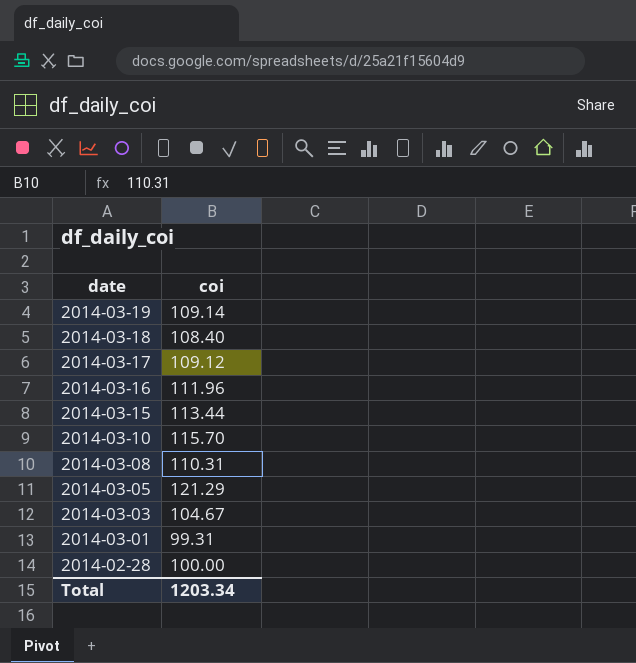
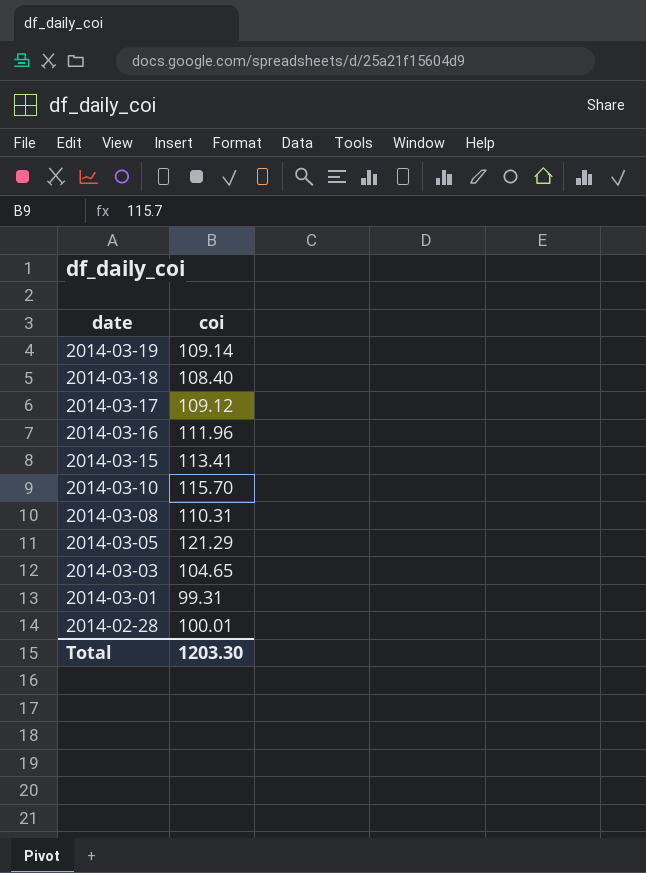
2014-03-15 | coi: 113.44 -> 113.41
2014-03-03 | coi: 104.67 -> 104.65
2014-02-28 | coi: 100.00 -> 100.01
Total | coi: 1203.34 -> 1203.30

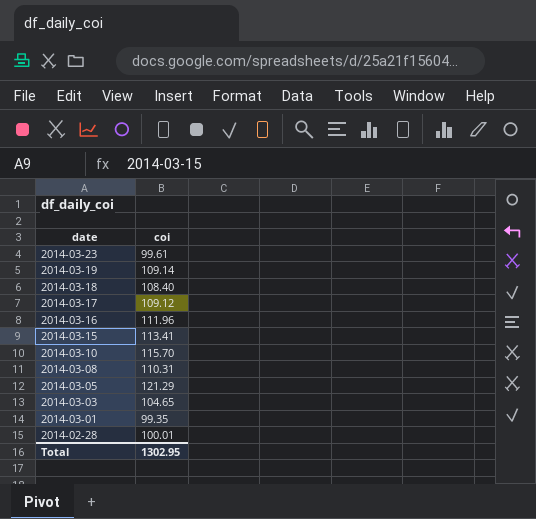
row 2014-03-23: none -> 99.61
2014-03-01 | coi: 99.31 -> 99.35
Total | coi: 1203.30 -> 1302.95

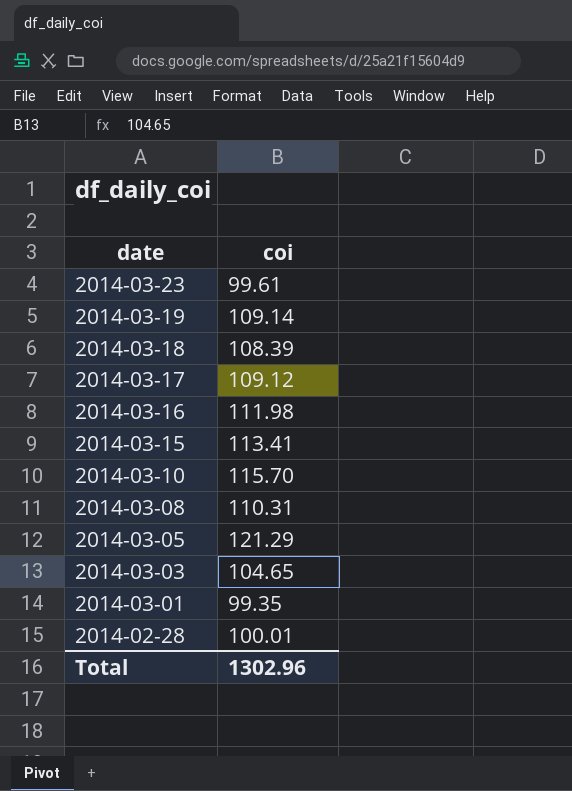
2014-03-18 | coi: 108.40 -> 108.39
2014-03-16 | coi: 111.96 -> 111.98
Total | coi: 1302.95 -> 1302.96

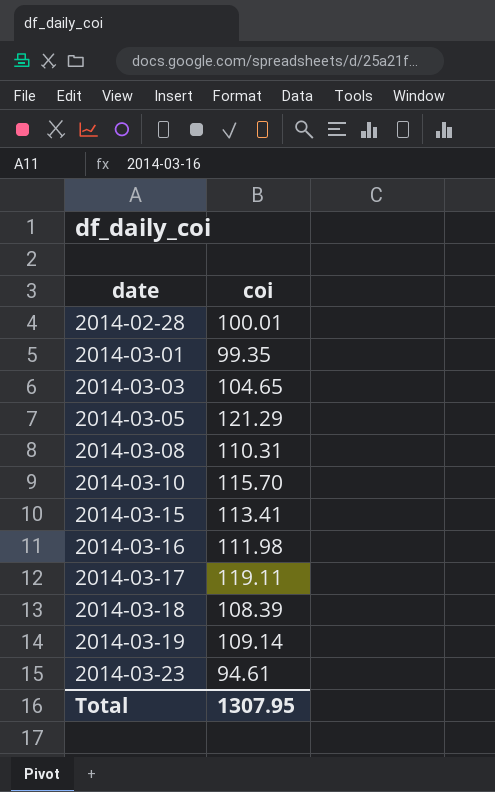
row order: date descending -> date ascending
2014-03-17 | coi: 109.12 -> 119.11
2014-03-23 | coi: 99.61 -> 94.61
Total | coi: 1302.96 -> 1307.95

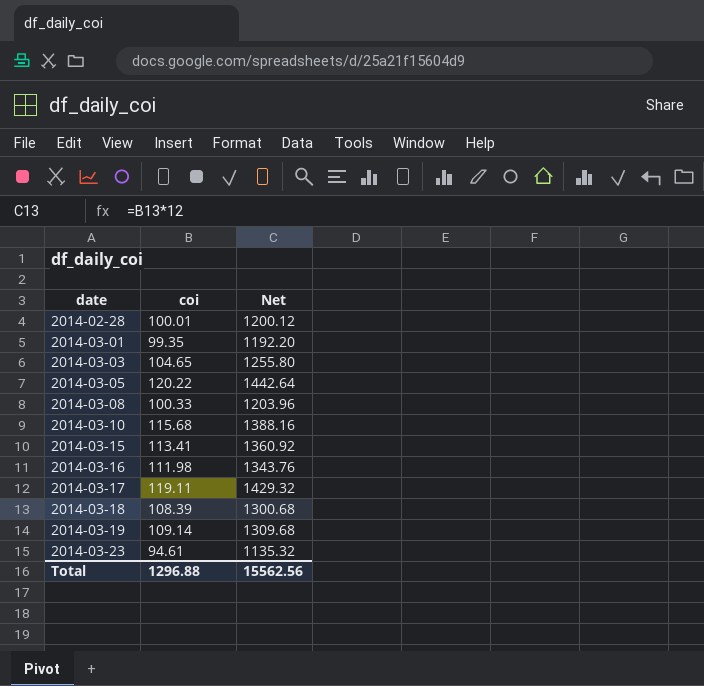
column Net | formula: none -> [coi] * 12
2014-03-05 | coi: 121.29 -> 120.22
2014-03-08 | coi: 110.31 -> 100.33
2014-03-10 | coi: 115.70 -> 115.68
Total | coi: 1307.95 -> 1296.88

